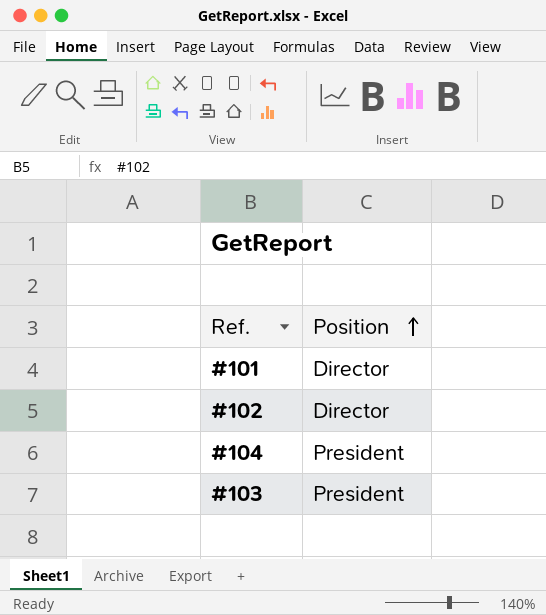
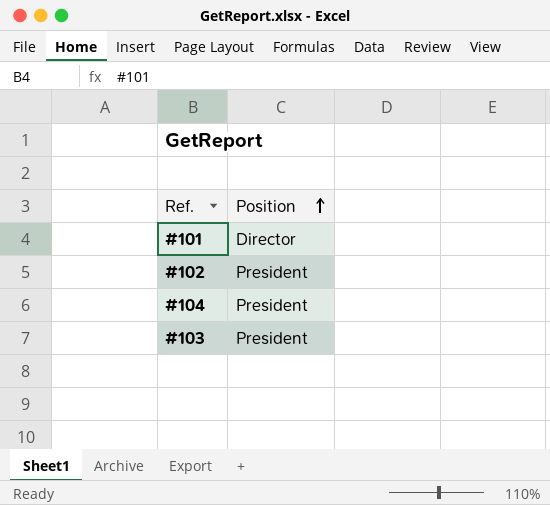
#102 | Position: Director -> President

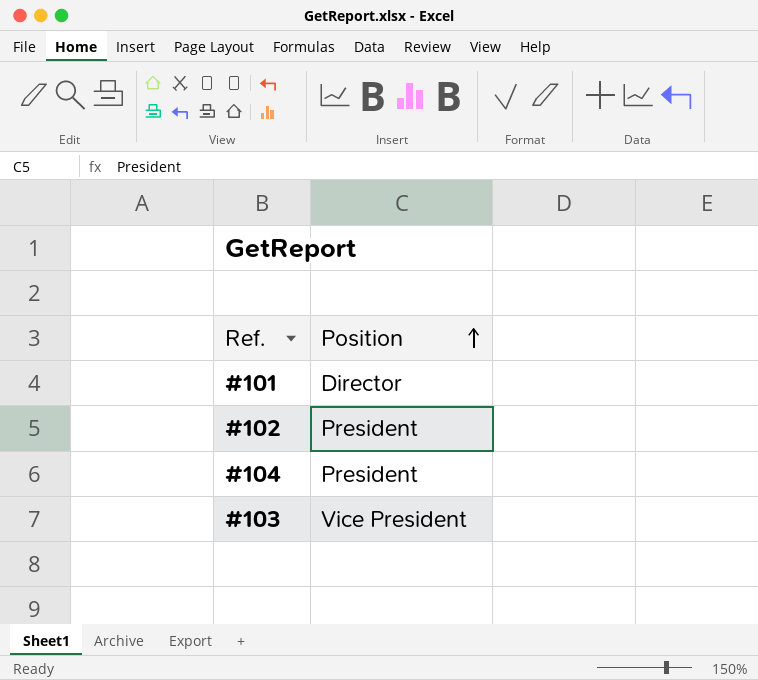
#103 | Position: President -> Vice President

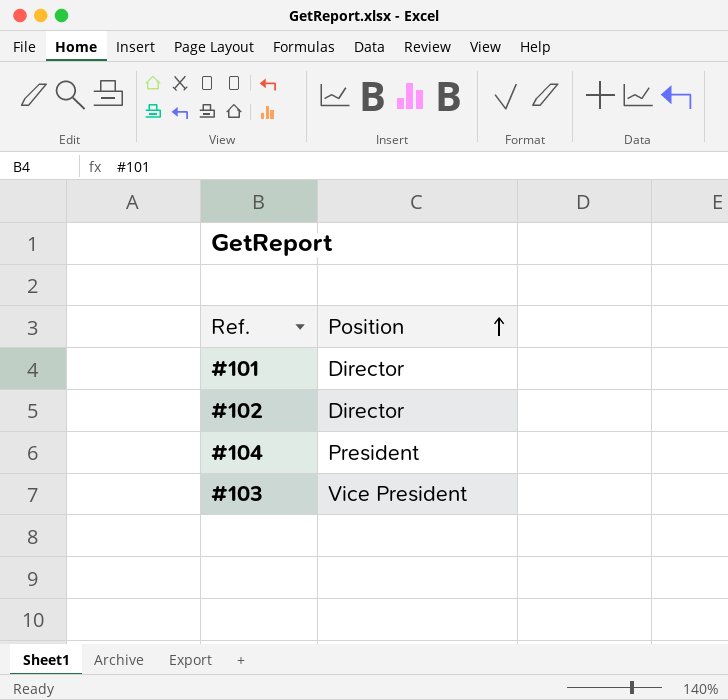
#102 | Position: President -> Director

